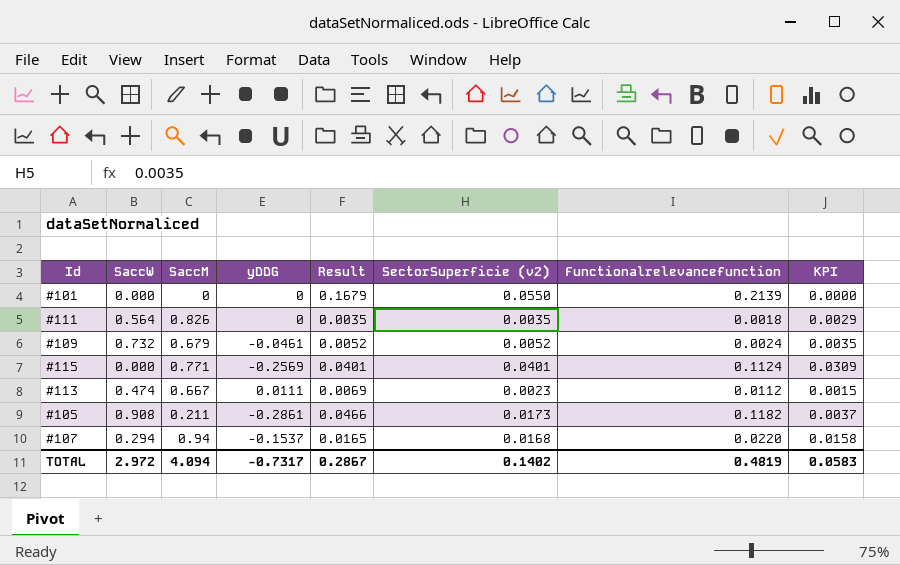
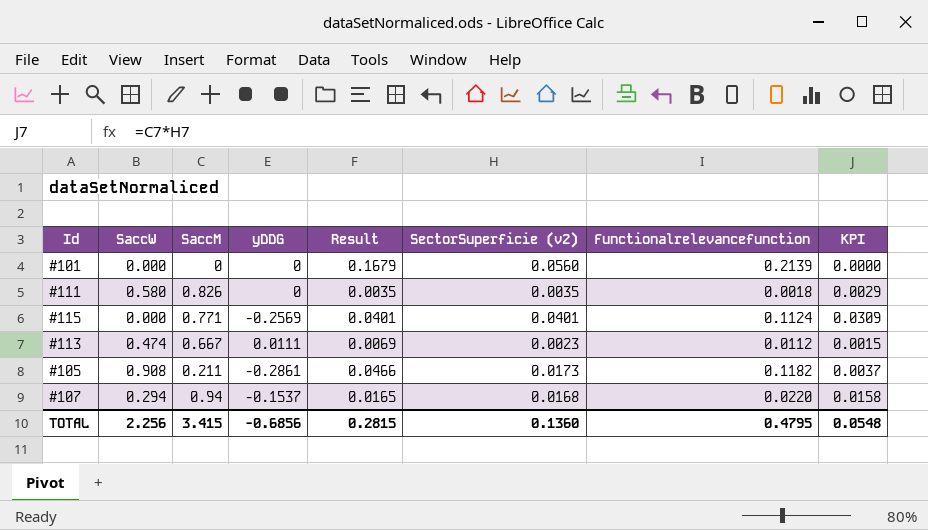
row #109: 0.732 | 0.679 | -0.0461 | 0.0052 | 0.0052 | 0.0024 | 0.0035 -> none
#101 | SectorSuperficie (v2): 0.0550 -> 0.0560
#111 | SaccW: 0.564 -> 0.580
TOTAL | SaccW: 2.972 -> 2.256
TOTAL | SaccM: 4.094 -> 3.415
TOTAL | yDDG: -0.7317 -> -0.6856
TOTAL | Result: 0.2867 -> 0.2815
TOTAL | SectorSuperficie (v2): 0.1402 -> 0.1360
TOTAL | Functionalrelevancefunction: 0.4819 -> 0.4795
TOTAL | KPI: 0.0583 -> 0.0548

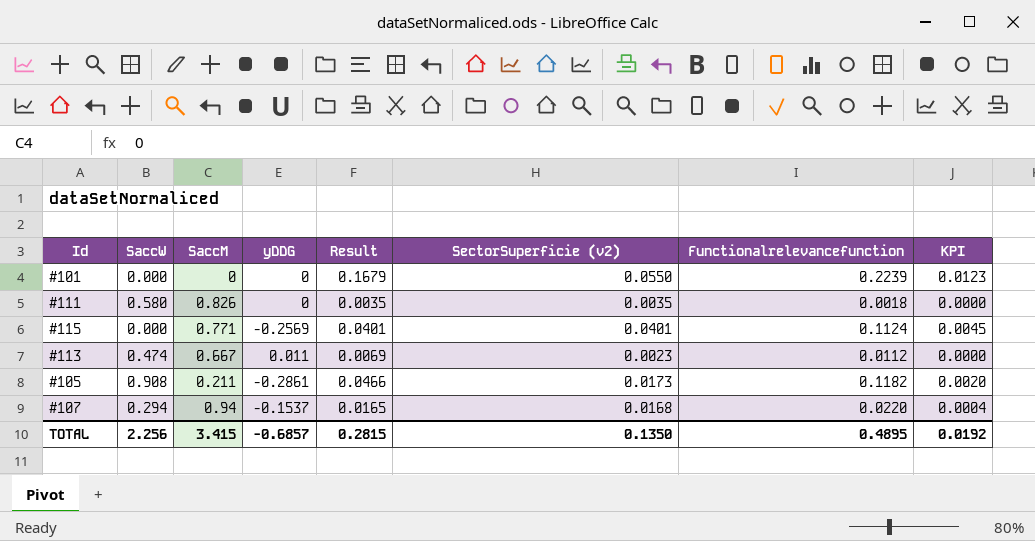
column KPI | formula: [SaccM] * [SectorSuperficie (v2)] -> [SectorSuperficie (v2)] * [Functionalrelevancefunction]
#101 | SectorSuperficie (v2): 0.0560 -> 0.0550
#101 | Functionalrelevancefunction: 0.2139 -> 0.2239
#113 | yDDG: 0.0111 -> 0.011
TOTAL | yDDG: -0.6856 -> -0.6857
TOTAL | SectorSuperficie (v2): 0.1360 -> 0.1350
TOTAL | Functionalrelevancefunction: 0.4795 -> 0.4895
TOTAL | KPI: 0.0548 -> 0.0192

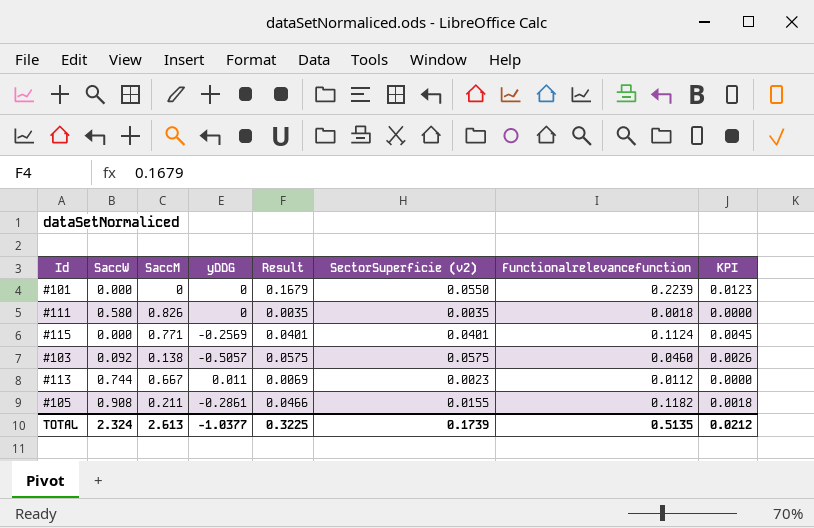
row #107: 0.294 | 0.94 | -0.1537 | 0.0165 | 0.0168 | 0.0220 | 0.0004 -> none
row #103: none -> 0.092 | 0.138 | -0.5057 | 0.0575 | 0.0575 | 0.0460 | 0.0026
#113 | SaccW: 0.474 -> 0.744
#105 | SectorSuperficie (v2): 0.0173 -> 0.0155
#105 | KPI: 0.0020 -> 0.0018
TOTAL | SaccW: 2.256 -> 2.324
TOTAL | SaccM: 3.415 -> 2.613
TOTAL | yDDG: -0.6857 -> -1.0377
TOTAL | Result: 0.2815 -> 0.3225
TOTAL | SectorSuperficie (v2): 0.1350 -> 0.1739
TOTAL | Functionalrelevancefunction: 0.4895 -> 0.5135
TOTAL | KPI: 0.0192 -> 0.0212

